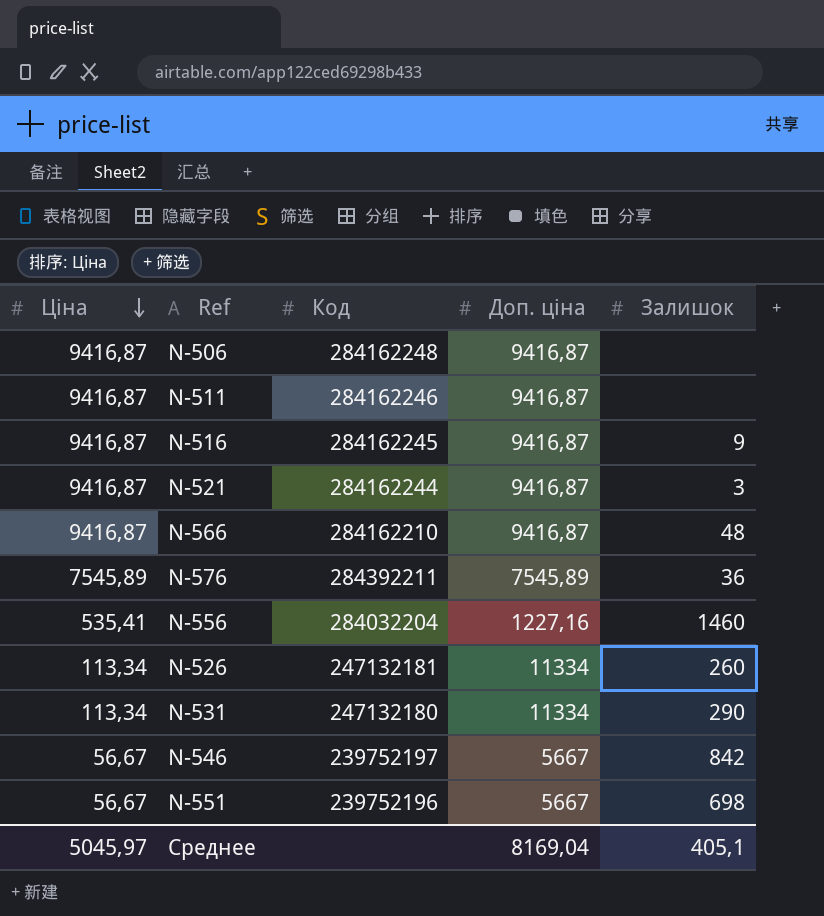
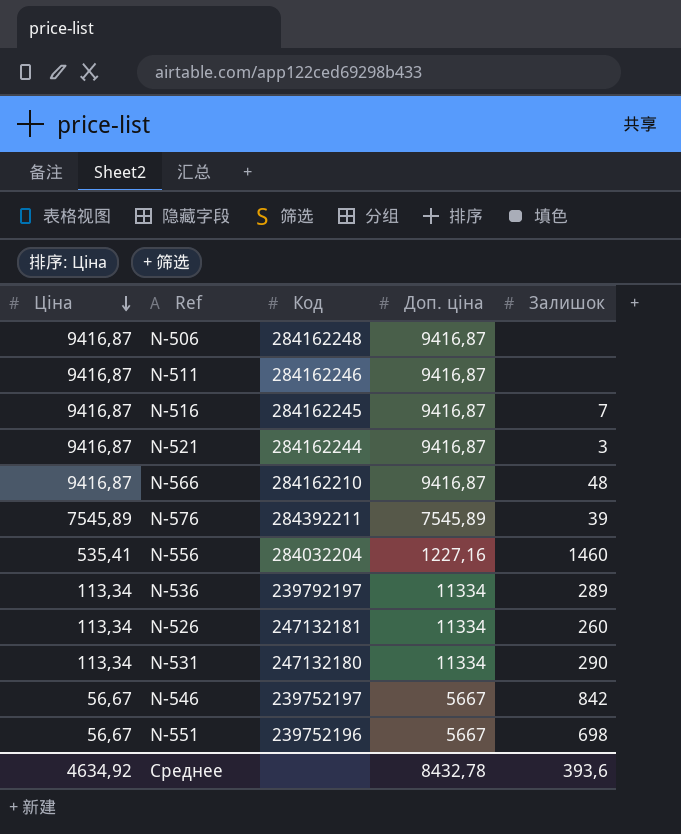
N-516 | Залишок: 9 -> 7
N-576 | Залишок: 36 -> 39
row N-536: none -> 113,34 | 239792197 | 11334 | 289
Среднее | Ціна: 5045,97 -> 4634,92
Среднее | Доп. ціна: 8169,04 -> 8432,78
Среднее | Залишок: 405,1 -> 393,6

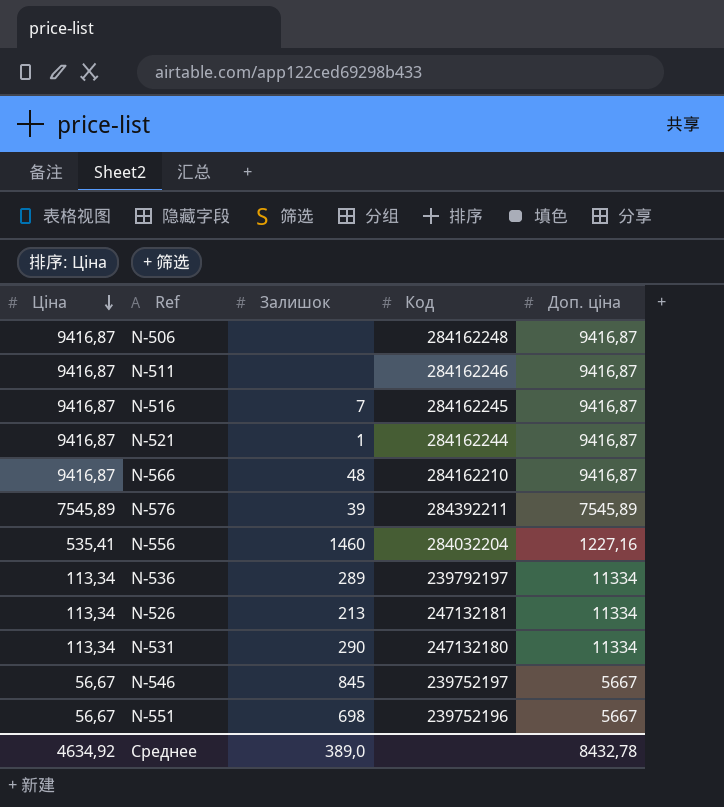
column Залишок | position: 5 -> 3
N-521 | Залишок: 3 -> 1
N-526 | Залишок: 260 -> 213
N-546 | Залишок: 842 -> 845
Среднее | Залишок: 393,6 -> 389,0

